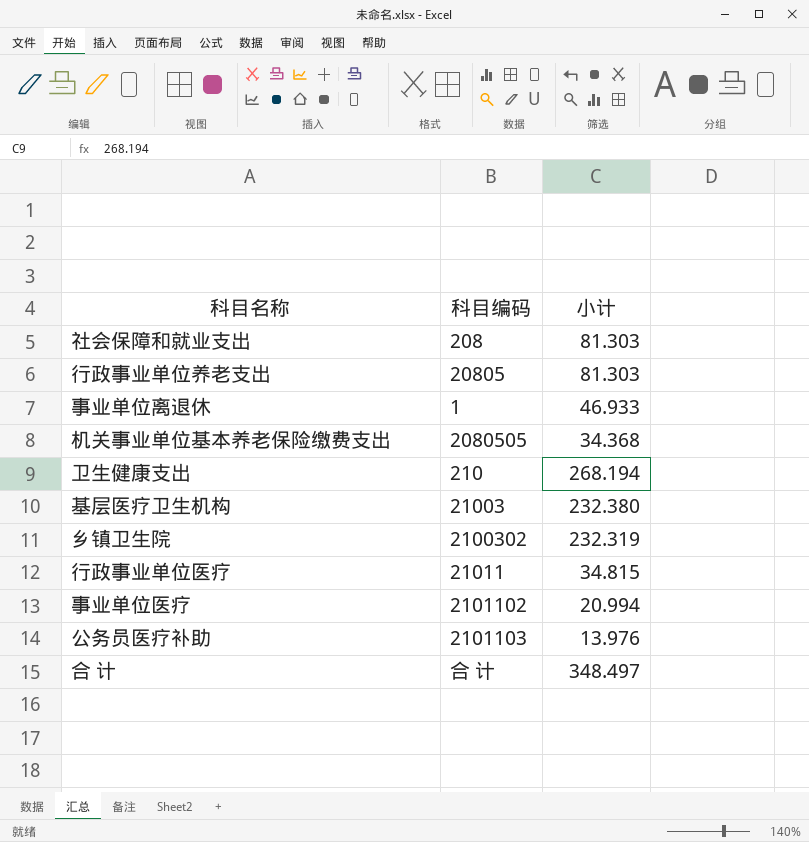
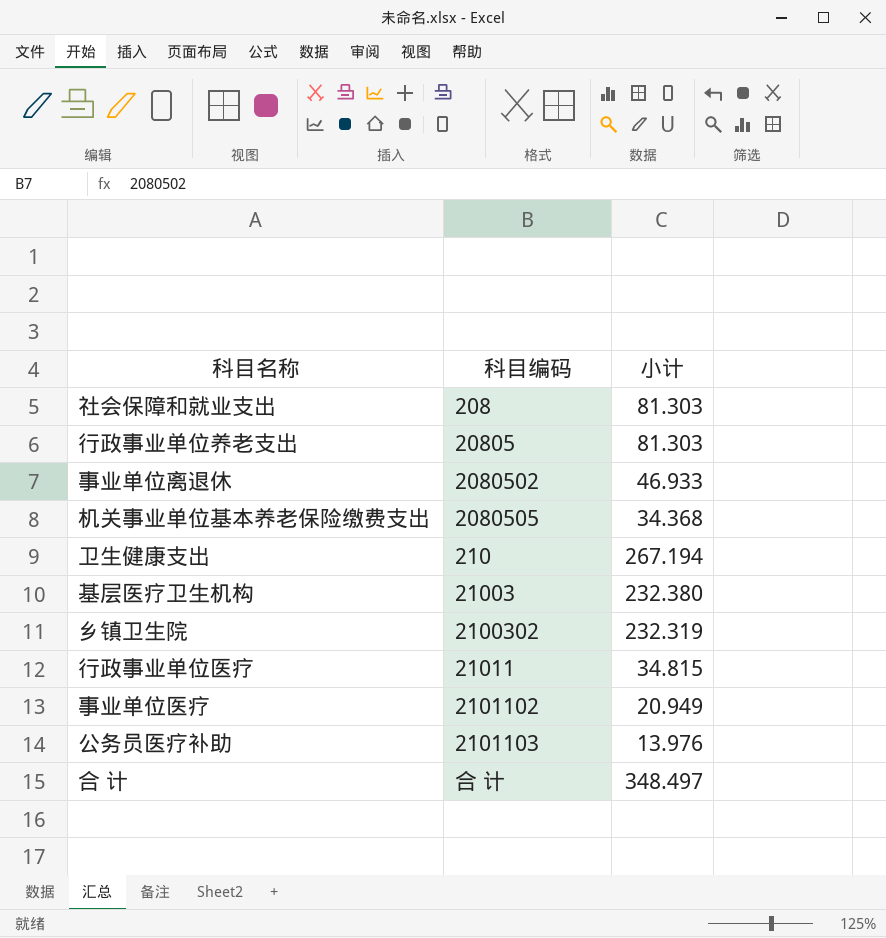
事业单位离退休 | 科目编码: 1 -> 2080502
卫生健康支出 | 小计: 268.194 -> 267.194
事业单位医疗 | 小计: 20.994 -> 20.949

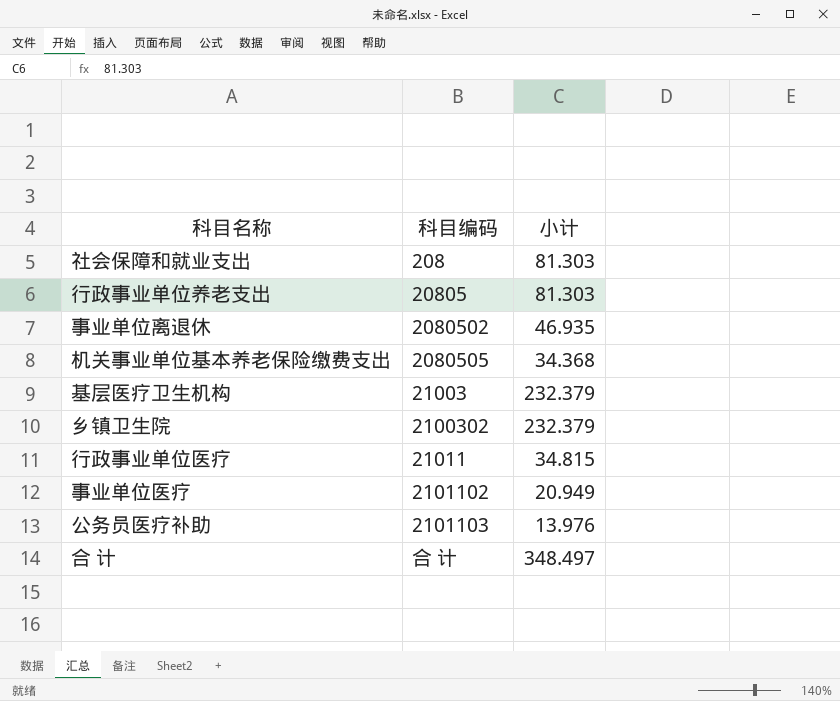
row 卫生健康支出: 210 | 267.194 -> none
事业单位离退休 | 小计: 46.933 -> 46.935
基层医疗卫生机构 | 小计: 232.380 -> 232.379
乡镇卫生院 | 小计: 232.319 -> 232.379

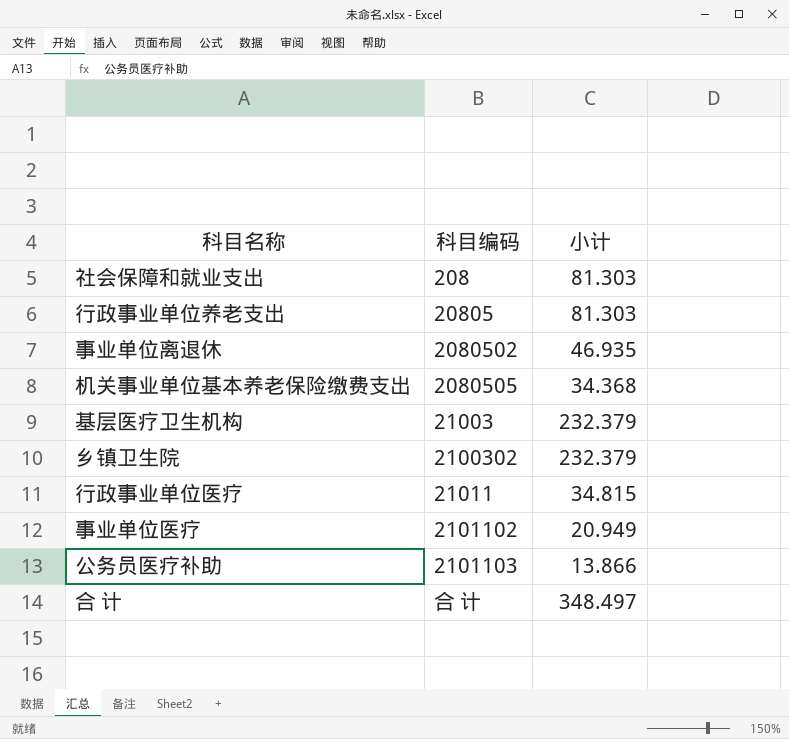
公务员医疗补助 | 小计: 13.976 -> 13.866

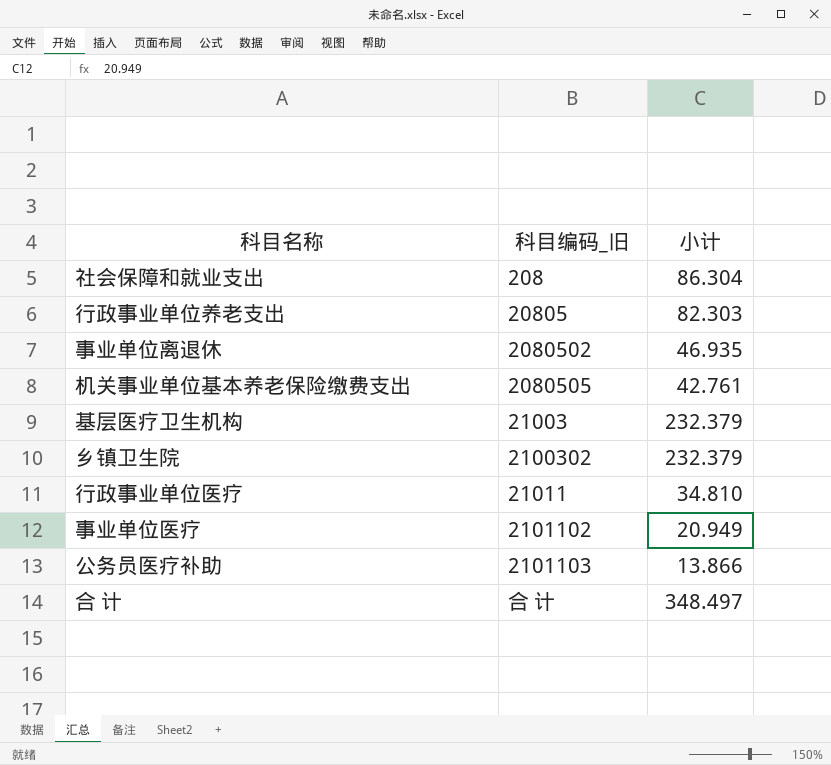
column name: 科目编码 -> 科目编码_旧
社会保障和就业支出 | 小计: 81.303 -> 86.304
行政事业单位养老支出 | 小计: 81.303 -> 82.303
机关事业单位基本养老保险缴费支出 | 小计: 34.368 -> 42.761
行政事业单位医疗 | 小计: 34.815 -> 34.810

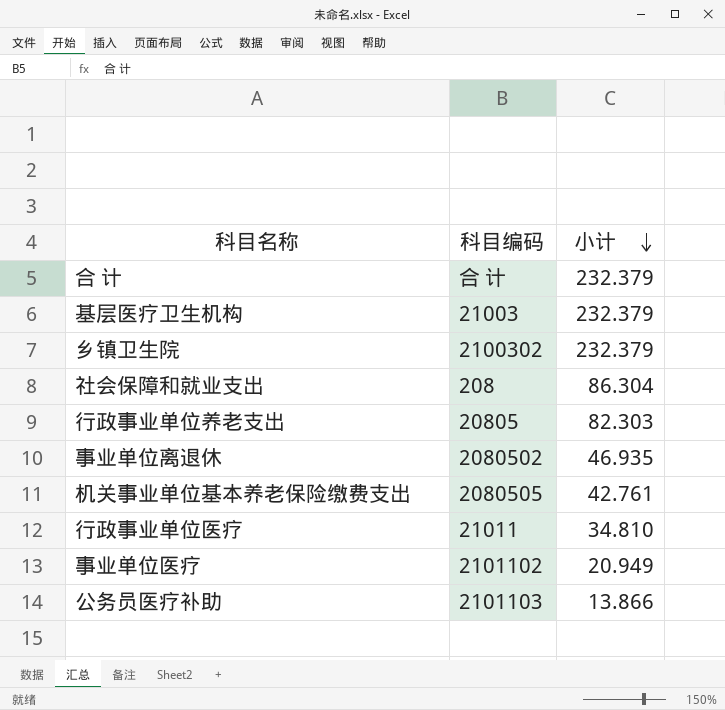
row order: none -> 小计 descending
column name: 科目编码_旧 -> 科目编码
合 计 | 小计: 348.497 -> 232.379

